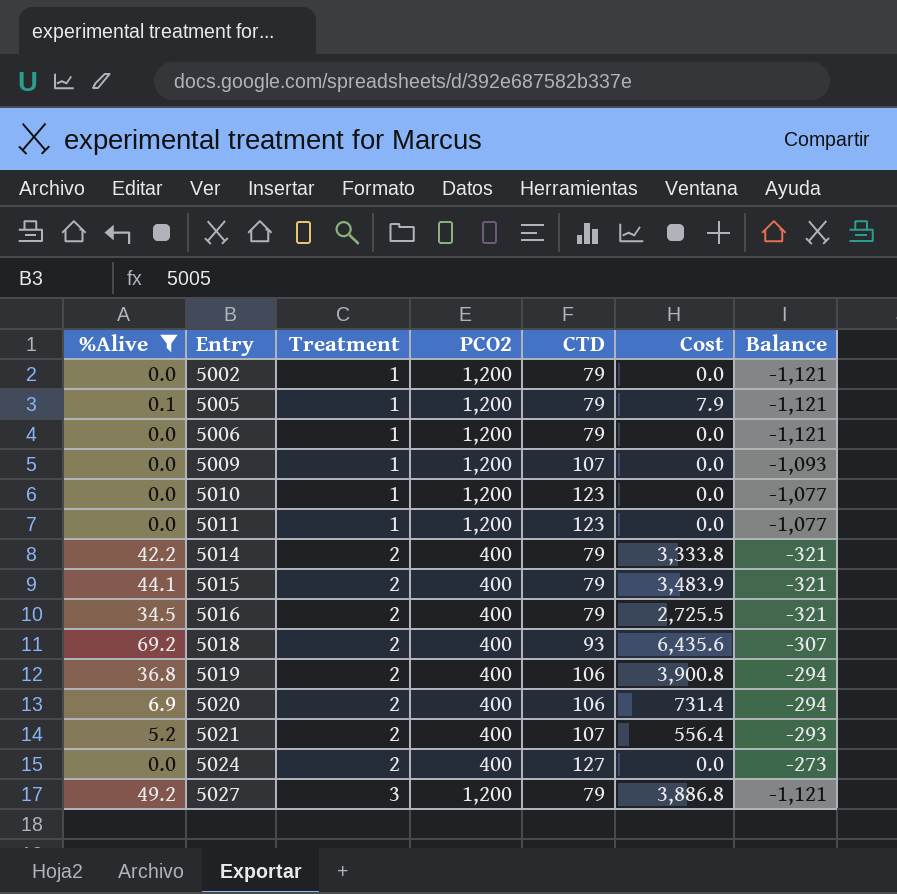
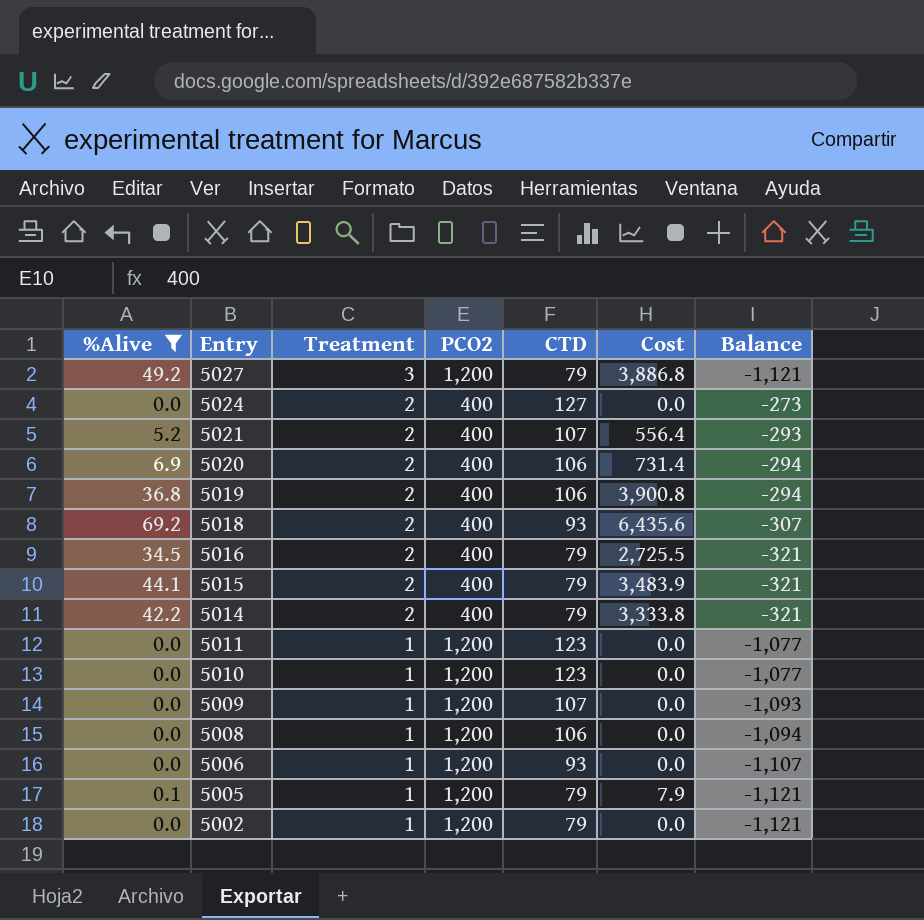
row order: Entry ascending -> Entry descending
row 5008: none -> 0.0 | 1 | 1,200 | 106 | 0.0 | -1,094
5006 | CTD: 79 -> 93
5006 | Balance: -1,121 -> -1,107

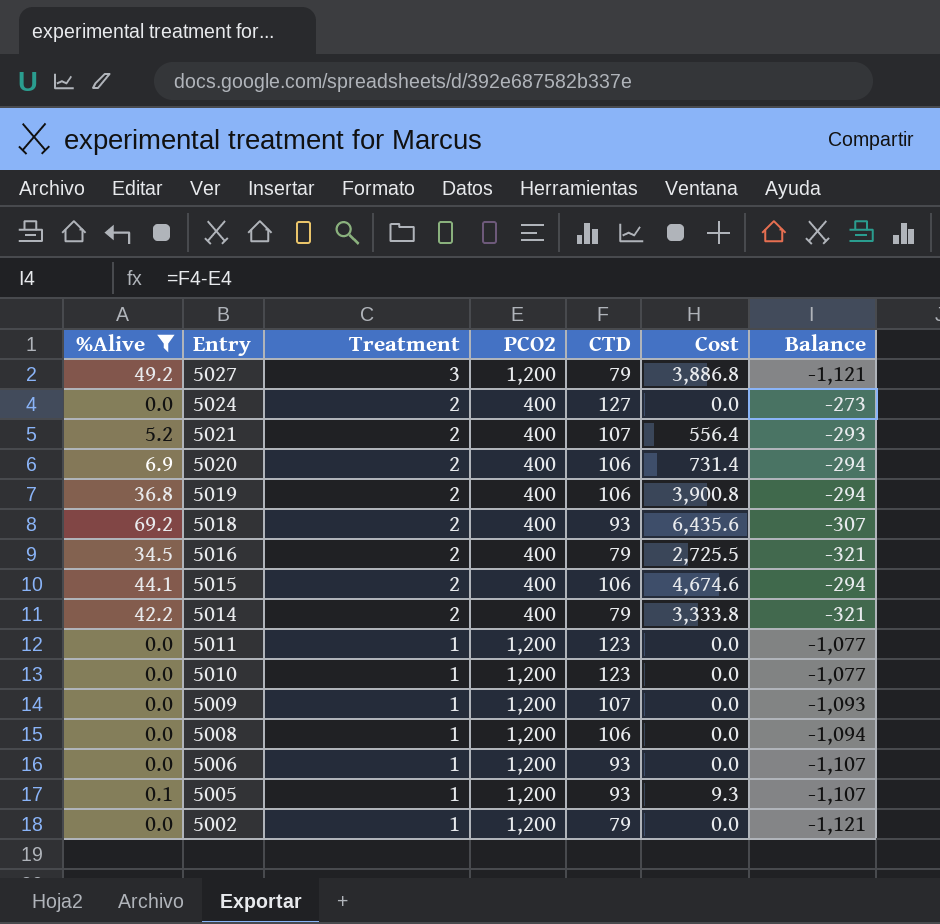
5015 | CTD: 79 -> 106
5015 | Cost: 3,483.9 -> 4,674.6
5015 | Balance: -321 -> -294
5005 | CTD: 79 -> 93
5005 | Cost: 7.9 -> 9.3
5005 | Balance: -1,121 -> -1,107

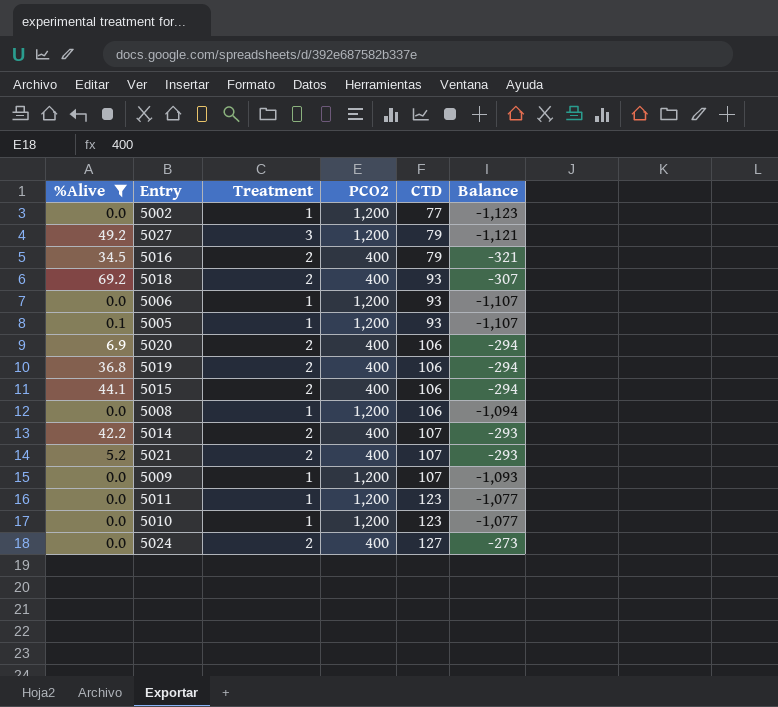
row order: Entry descending -> CTD ascending
column Cost | formula: [%Alive] * [CTD] -> none
5002 | CTD: 79 -> 77
5002 | Balance: -1,121 -> -1,123
5014 | CTD: 79 -> 107
5014 | Balance: -321 -> -293

